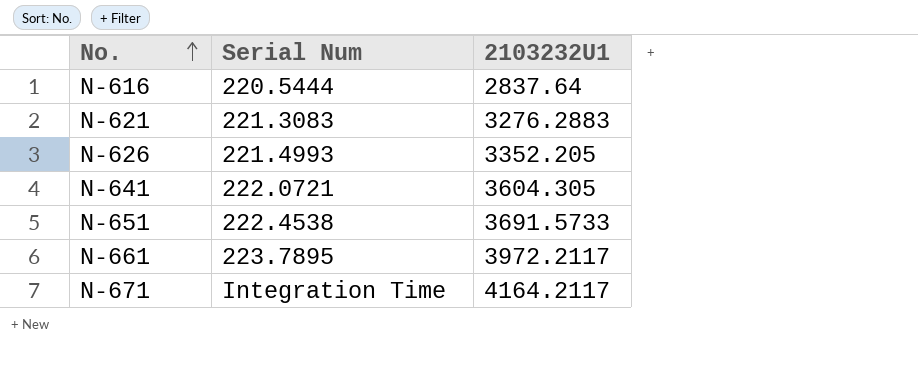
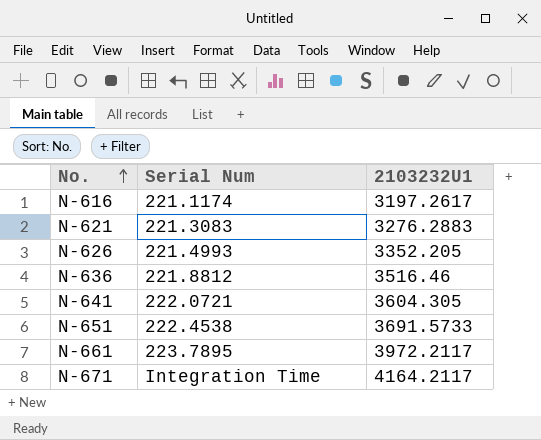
N-616 | Serial Num: 220.5444 -> 221.1174
N-616 | 2103232U1: 2837.64 -> 3197.2617
row N-636: none -> 221.8812 | 3516.46

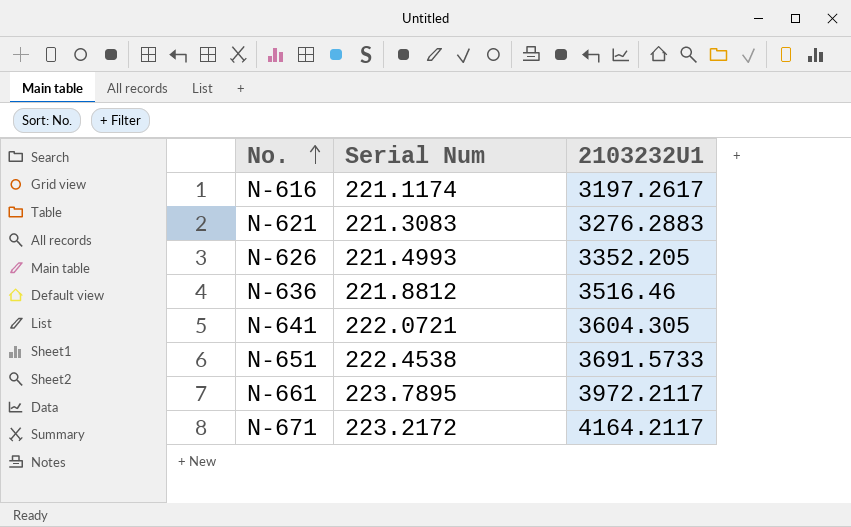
N-671 | Serial Num: Integration Time -> 223.2172

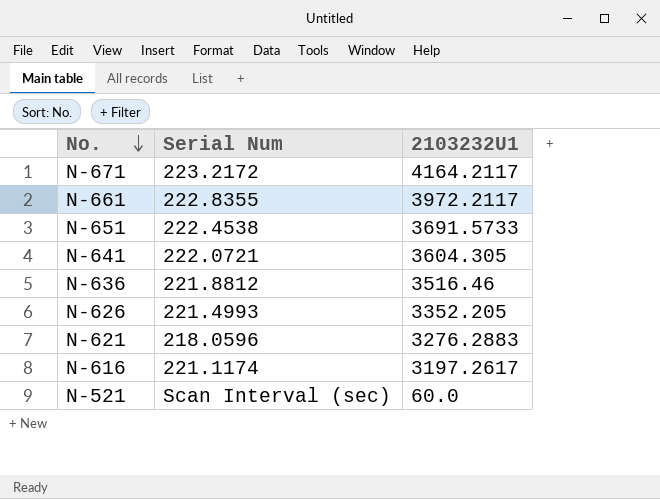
row order: No. ascending -> No. descending
N-661 | Serial Num: 223.7895 -> 222.8355
N-621 | Serial Num: 221.3083 -> 218.0596
row N-521: none -> Scan Interval (sec) | 60.0

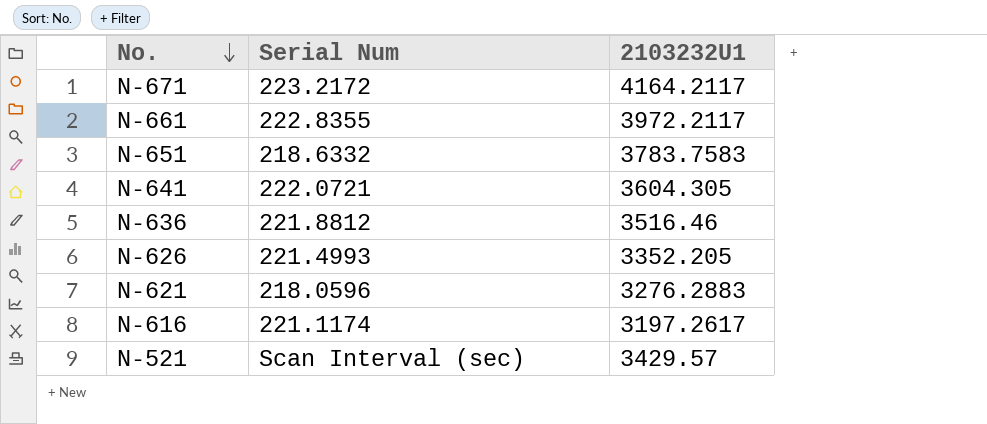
N-651 | Serial Num: 222.4538 -> 218.6332
N-651 | 2103232U1: 3691.5733 -> 3783.7583
N-521 | 2103232U1: 60.0 -> 3429.57

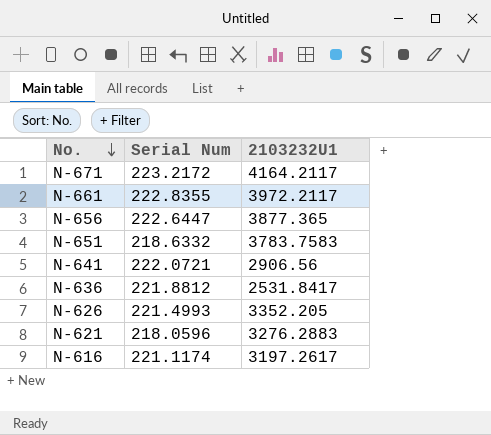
row N-521: Scan Interval (sec) | 3429.57 -> none
row N-656: none -> 222.6447 | 3877.365
N-641 | 2103232U1: 3604.305 -> 2906.56
N-636 | 2103232U1: 3516.46 -> 2531.8417

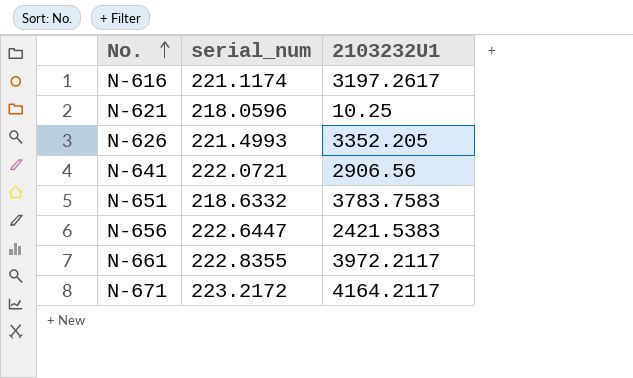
row order: No. descending -> No. ascending
column name: Serial Num -> serial_num
row N-636: 221.8812 | 2531.8417 -> none
N-621 | 2103232U1: 3276.2883 -> 10.25
N-656 | 2103232U1: 3877.365 -> 2421.5383

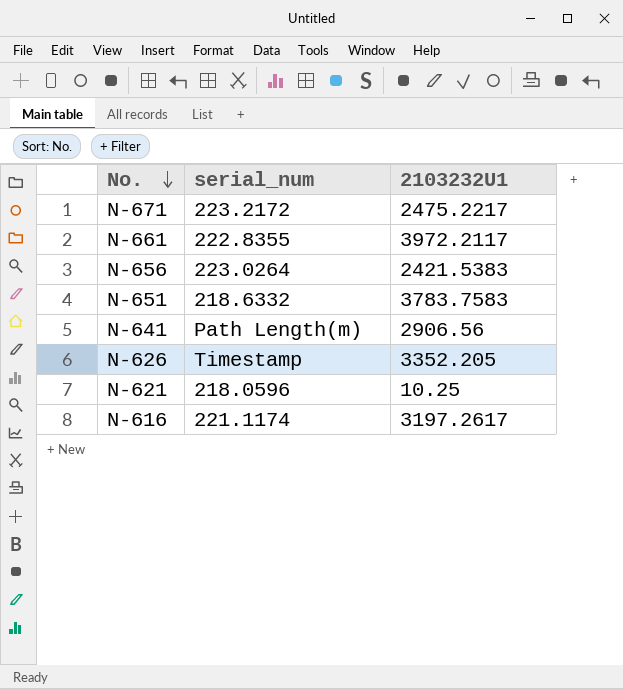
row order: No. ascending -> No. descending
N-671 | 2103232U1: 4164.2117 -> 2475.2217
N-656 | serial_num: 222.6447 -> 223.0264
N-641 | serial_num: 222.0721 -> Path Length(m)
N-626 | serial_num: 221.4993 -> Timestamp

